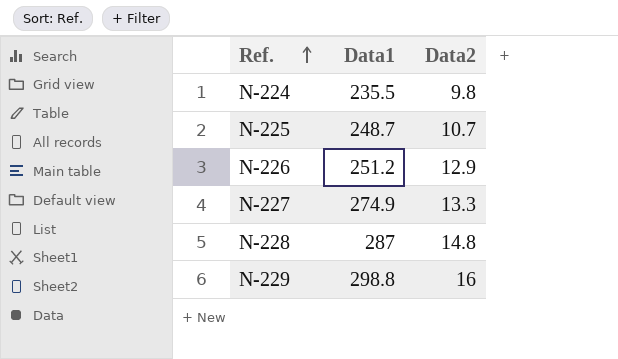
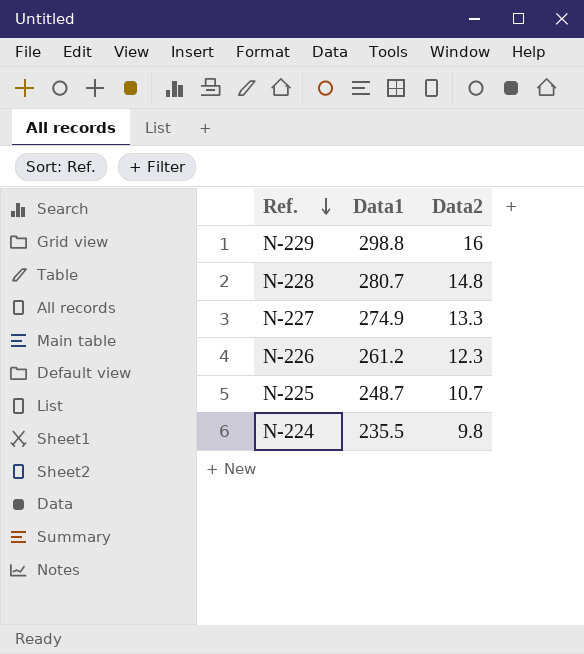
row order: Ref. ascending -> Ref. descending
N-228 | Data1: 287 -> 280.7
N-226 | Data1: 251.2 -> 261.2
N-226 | Data2: 12.9 -> 12.3

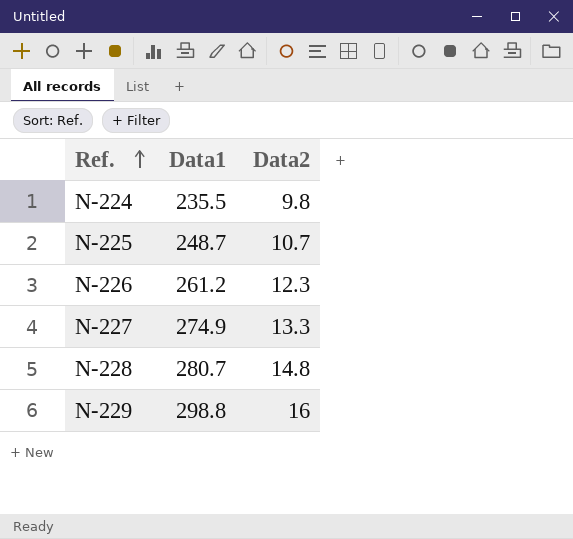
row order: Ref. descending -> Ref. ascending

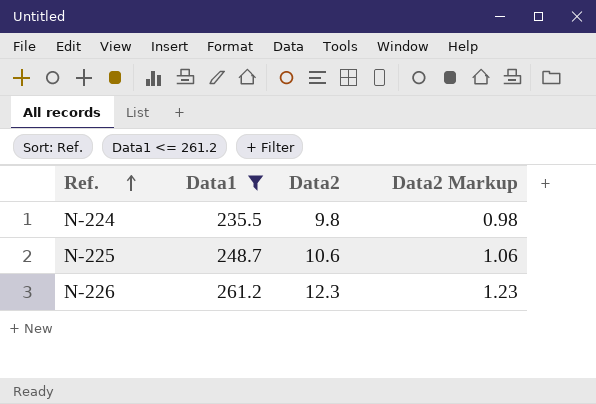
filter: none -> Data1 <= 261.2
column Data2 Markup | formula: none -> [Data2] * 0.1
N-225 | Data2: 10.7 -> 10.6

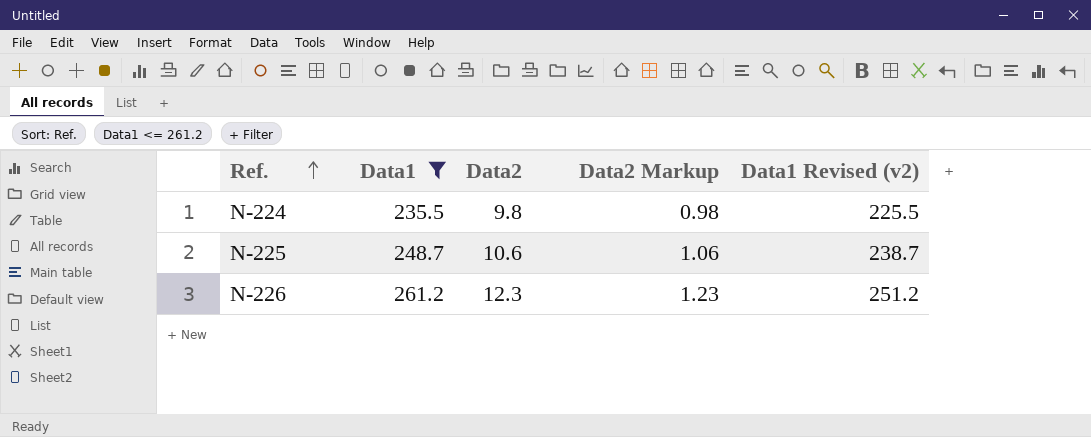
column Data1 Revised (v2) | formula: none -> [Data1] - 10

